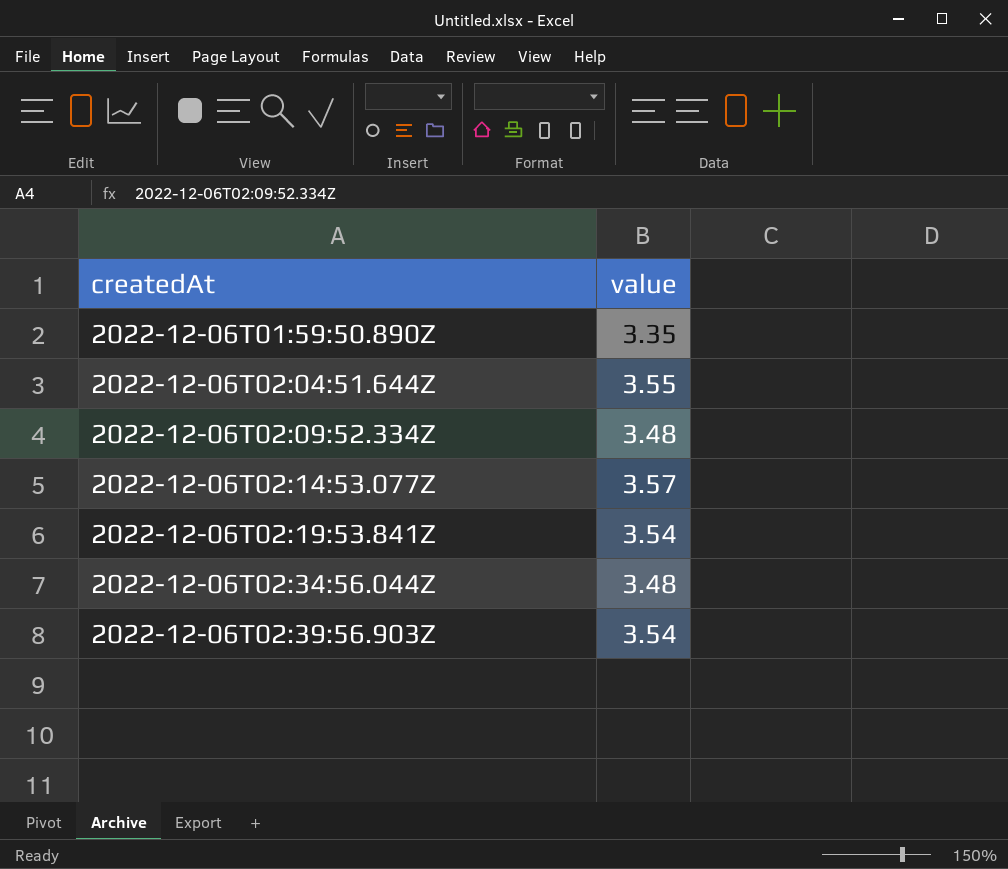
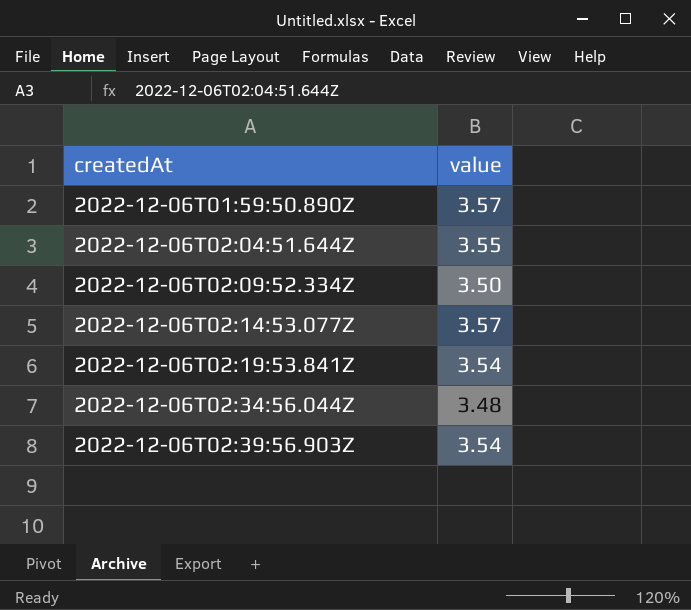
2022-12-06T01:59:50.890Z | value: 3.35 -> 3.57
2022-12-06T02:09:52.334Z | value: 3.48 -> 3.50

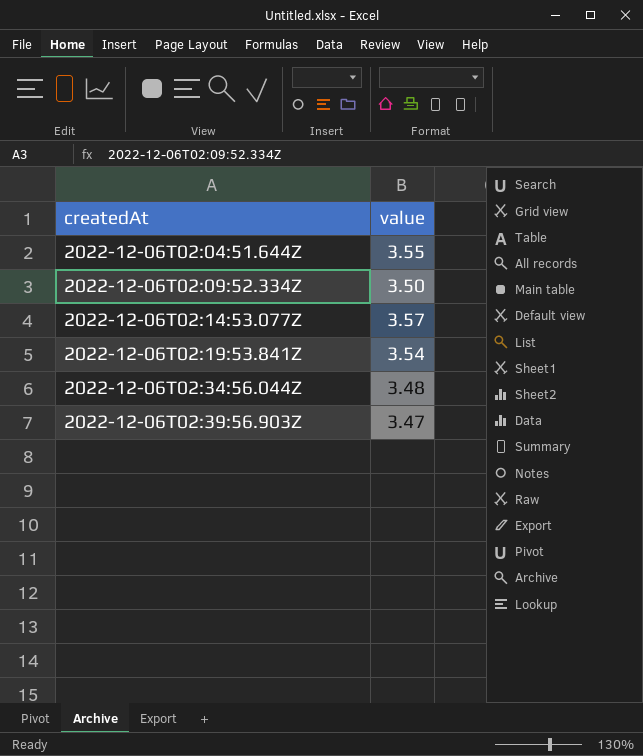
row 2022-12-06T01:59:50.890Z: 3.57 -> none
2022-12-06T02:39:56.903Z | value: 3.54 -> 3.47

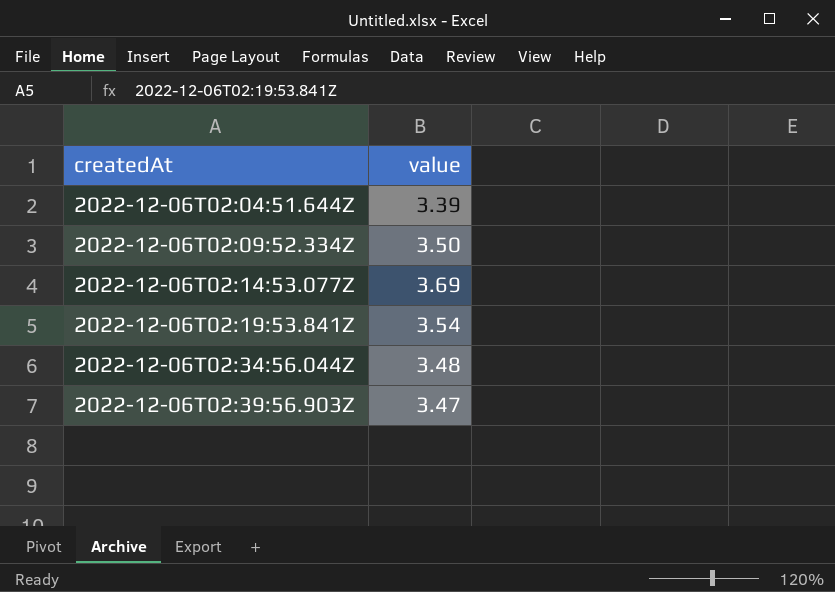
2022-12-06T02:04:51.644Z | value: 3.55 -> 3.39
2022-12-06T02:14:53.077Z | value: 3.57 -> 3.69

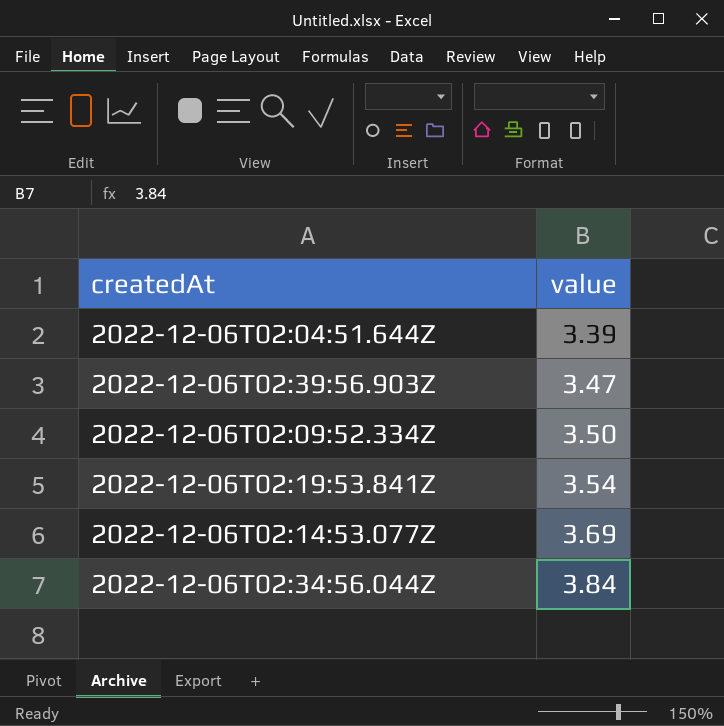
row order: createdAt ascending -> value ascending
2022-12-06T02:34:56.044Z | value: 3.48 -> 3.84

